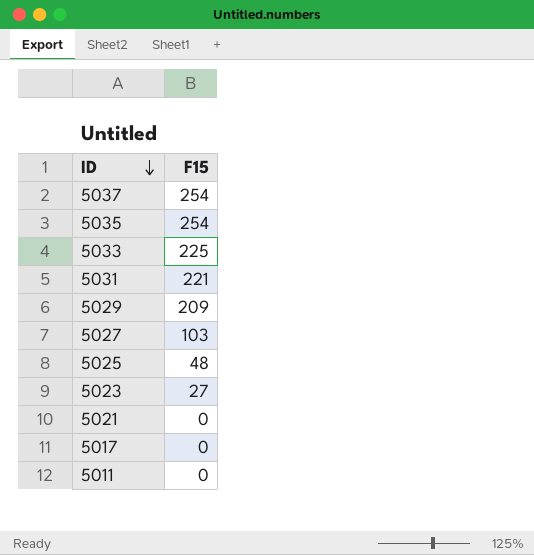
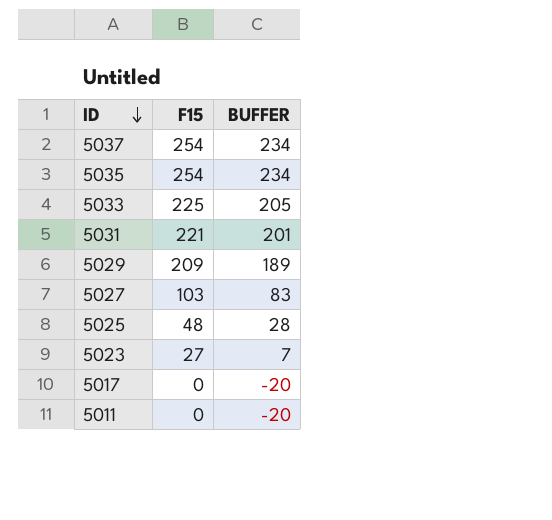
column BUFFER | formula: none -> [F15] - 20
row 5021: 0 -> none

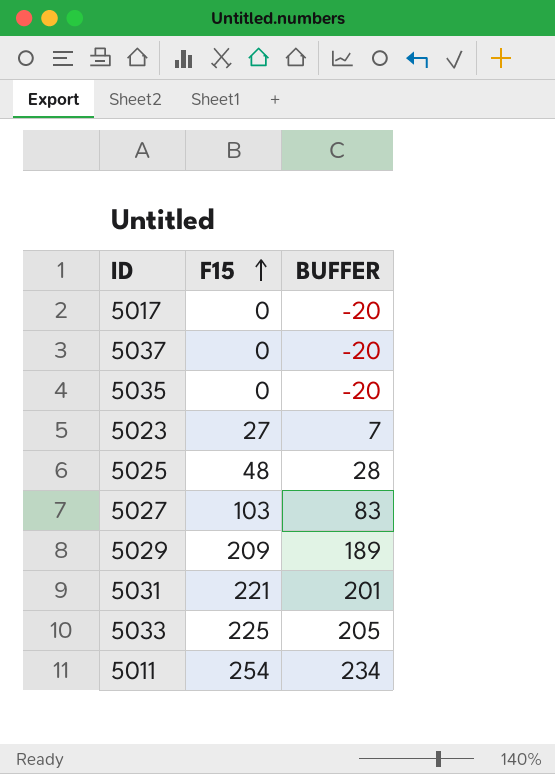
row order: ID descending -> F15 ascending
5037 | F15: 254 -> 0
5037 | BUFFER: 234 -> -20
5035 | F15: 254 -> 0
5035 | BUFFER: 234 -> -20
5011 | F15: 0 -> 254
5011 | BUFFER: -20 -> 234

